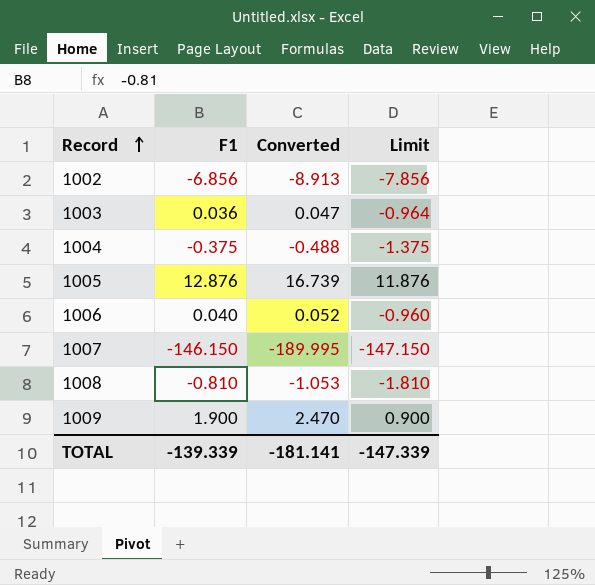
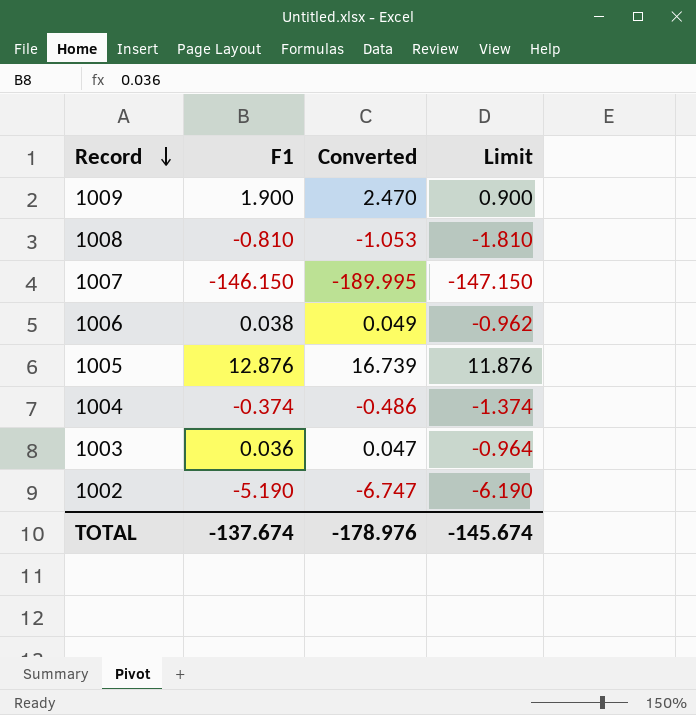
row order: Record ascending -> Record descending
1006 | F1: 0.040 -> 0.038
1006 | Converted: 0.052 -> 0.049
1006 | Limit: -0.960 -> -0.962
1004 | F1: -0.375 -> -0.374
1004 | Converted: -0.488 -> -0.486
1004 | Limit: -1.375 -> -1.374
1002 | F1: -6.856 -> -5.190
1002 | Converted: -8.913 -> -6.747
1002 | Limit: -7.856 -> -6.190
TOTAL | F1: -139.339 -> -137.674
TOTAL | Converted: -181.141 -> -178.976
TOTAL | Limit: -147.339 -> -145.674

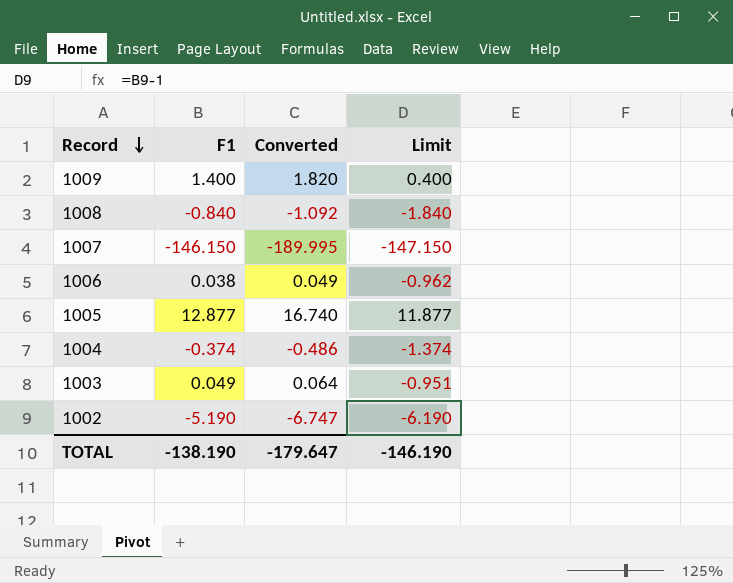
1009 | F1: 1.900 -> 1.400
1009 | Converted: 2.470 -> 1.820
1009 | Limit: 0.900 -> 0.400
1008 | F1: -0.810 -> -0.840
1008 | Converted: -1.053 -> -1.092
1008 | Limit: -1.810 -> -1.840
1005 | F1: 12.876 -> 12.877
1005 | Converted: 16.739 -> 16.740
1005 | Limit: 11.876 -> 11.877
1003 | F1: 0.036 -> 0.049
1003 | Converted: 0.047 -> 0.064
1003 | Limit: -0.964 -> -0.951
TOTAL | F1: -137.674 -> -138.190
TOTAL | Converted: -178.976 -> -179.647
TOTAL | Limit: -145.674 -> -146.190

